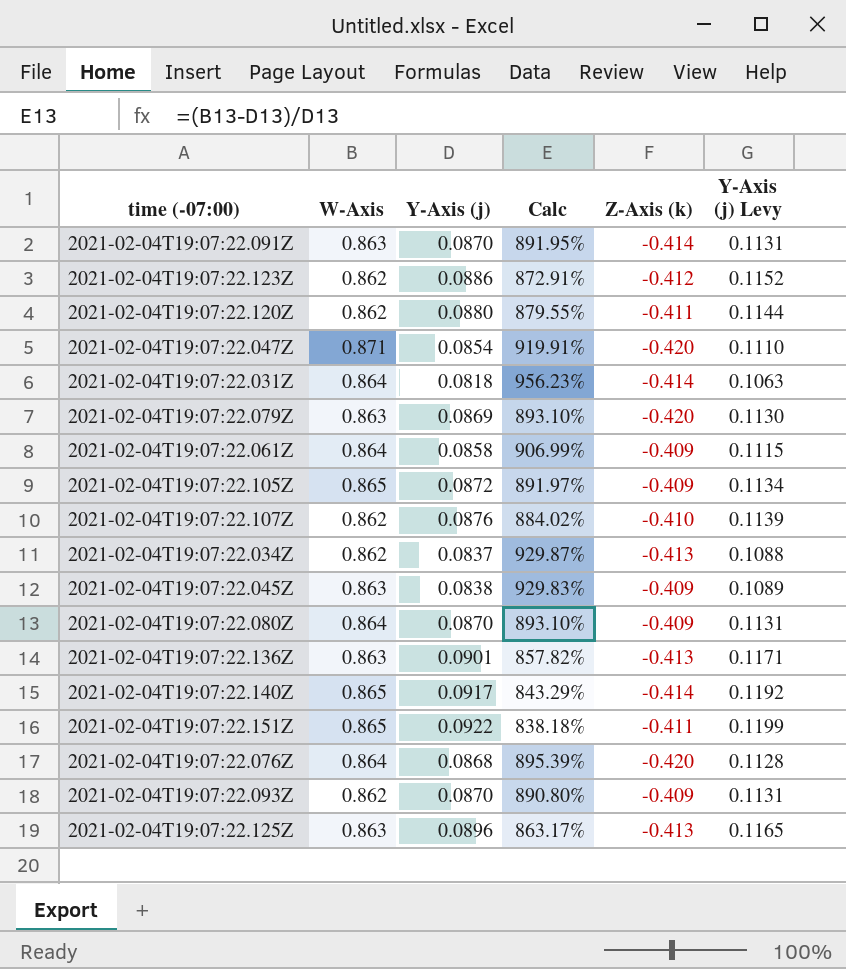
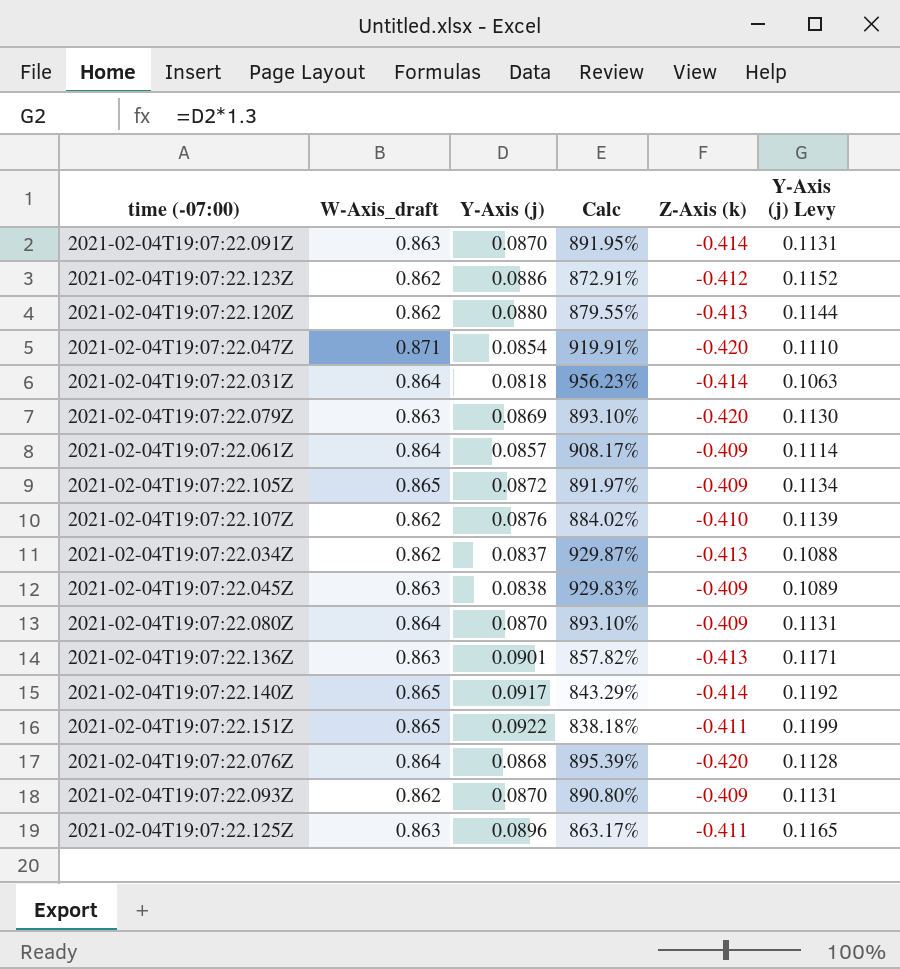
column name: W-Axis -> W-Axis_draft
2021-02-04T19:07:22.120Z | Z-Axis (k): -0.411 -> -0.413
2021-02-04T19:07:22.061Z | Y-Axis (j): 0.0858 -> 0.0857
2021-02-04T19:07:22.061Z | Calc: 906.99% -> 908.17%
2021-02-04T19:07:22.061Z | Y-Axis (j) Levy: 0.1115 -> 0.1114
2021-02-04T19:07:22.125Z | Z-Axis (k): -0.413 -> -0.411

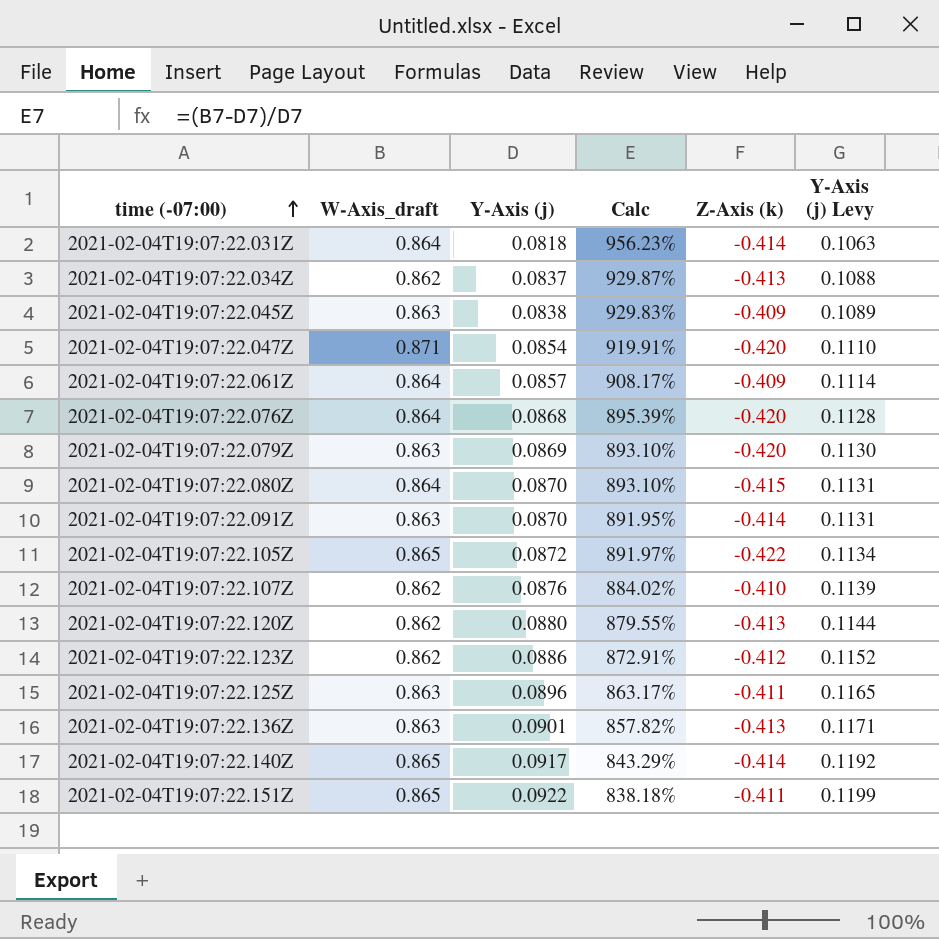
row order: none -> time (-07:00) ascending
row 2021-02-04T19:07:22.093Z: 0.862 | 0.0870 | 890.80% | -0.409 | 0.1131 -> none
2021-02-04T19:07:22.080Z | Z-Axis (k): -0.409 -> -0.415
2021-02-04T19:07:22.105Z | Z-Axis (k): -0.409 -> -0.422

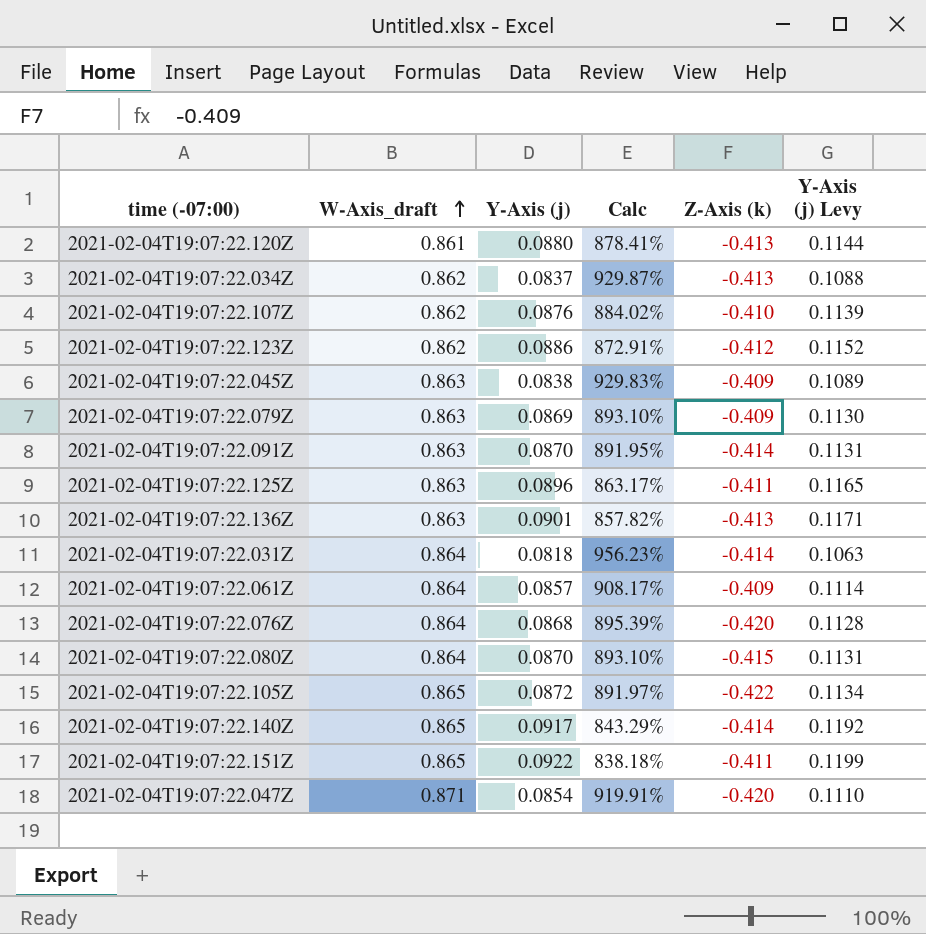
row order: time (-07:00) ascending -> W-Axis_draft ascending
2021-02-04T19:07:22.120Z | W-Axis_draft: 0.862 -> 0.861
2021-02-04T19:07:22.120Z | Calc: 879.55% -> 878.41%
2021-02-04T19:07:22.079Z | Z-Axis (k): -0.420 -> -0.409

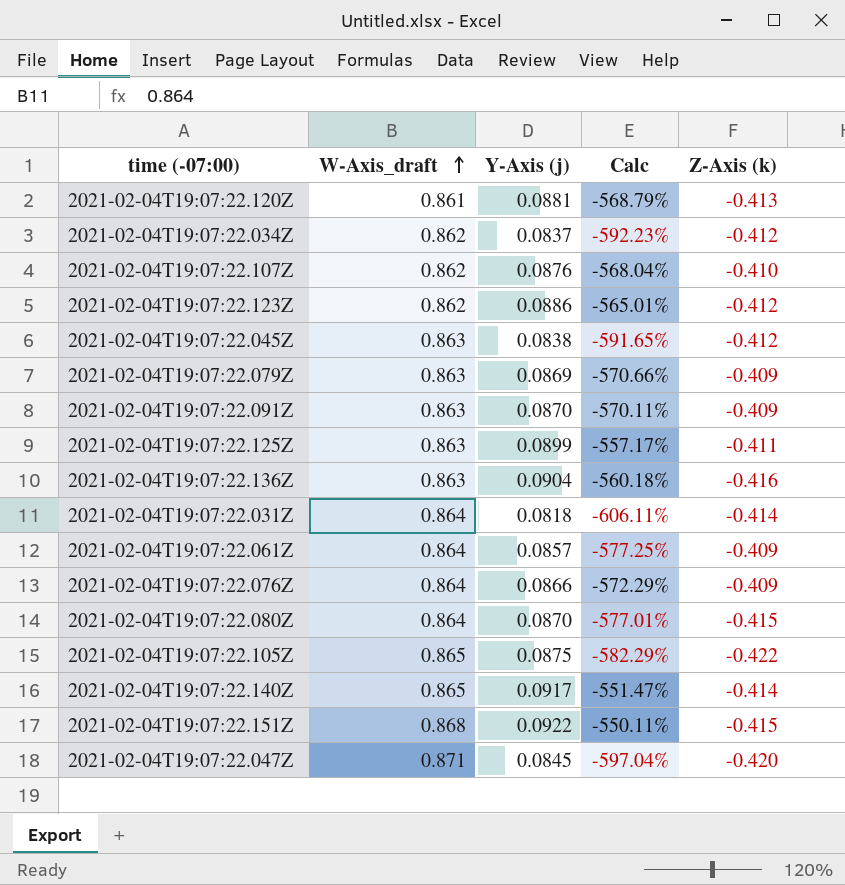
column Y-Axis (j) Levy | formula: [Y-Axis (j)] * 1.3 -> none
column Calc | formula: ([W-Axis_draft] - [Y-Axis (j)]) / [Y-Axis (j)] -> ([Z-Axis (k)] - [Y-Axis (j)]) / [Y-Axis (j)]
2021-02-04T19:07:22.120Z | Y-Axis (j): 0.0880 -> 0.0881
2021-02-04T19:07:22.034Z | Z-Axis (k): -0.413 -> -0.412
2021-02-04T19:07:22.045Z | Z-Axis (k): -0.409 -> -0.412
2021-02-04T19:07:22.091Z | Z-Axis (k): -0.414 -> -0.409
2021-02-04T19:07:22.125Z | Y-Axis (j): 0.0896 -> 0.0899
2021-02-04T19:07:22.136Z | Y-Axis (j): 0.0901 -> 0.0904
2021-02-04T19:07:22.136Z | Z-Axis (k): -0.413 -> -0.416
2021-02-04T19:07:22.076Z | Y-Axis (j): 0.0868 -> 0.0866
2021-02-04T19:07:22.076Z | Z-Axis (k): -0.420 -> -0.409
2021-02-04T19:07:22.105Z | Y-Axis (j): 0.0872 -> 0.0875
2021-02-04T19:07:22.151Z | W-Axis_draft: 0.865 -> 0.868
2021-02-04T19:07:22.151Z | Z-Axis (k): -0.411 -> -0.415
2021-02-04T19:07:22.047Z | Y-Axis (j): 0.0854 -> 0.0845

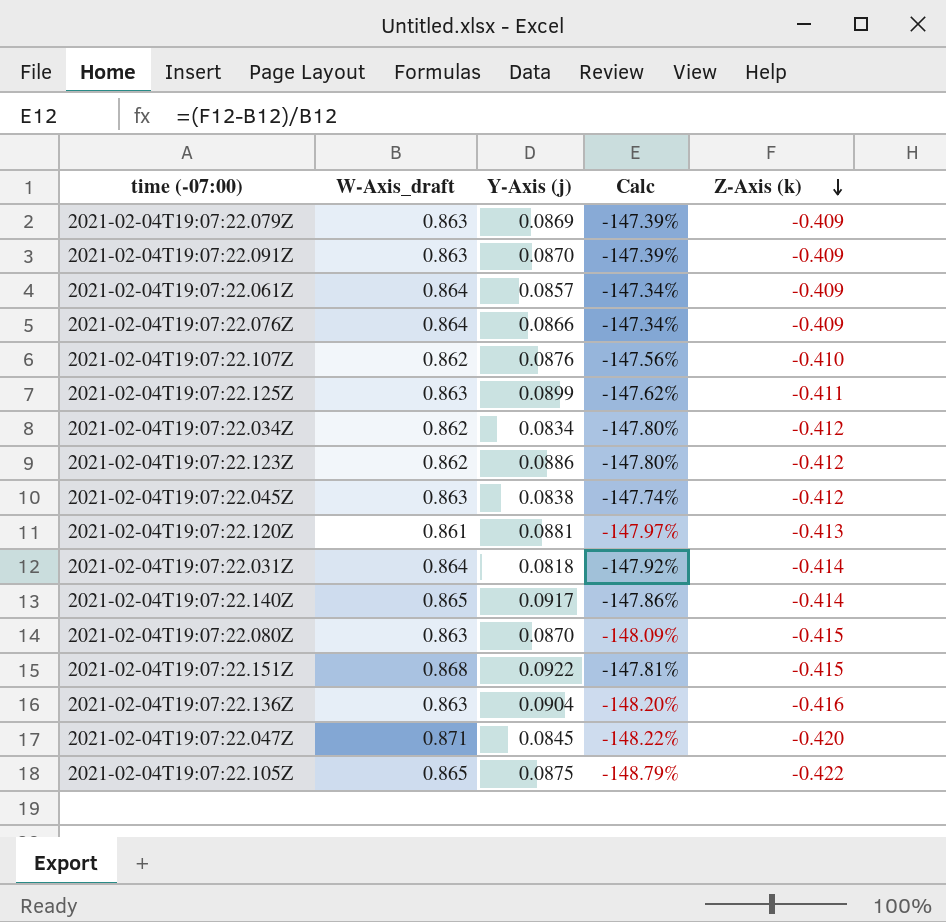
row order: W-Axis_draft ascending -> Z-Axis (k) descending
column Calc | formula: ([Z-Axis (k)] - [Y-Axis (j)]) / [Y-Axis (j)] -> ([Z-Axis (k)] - [W-Axis_draft]) / [W-Axis_draft]
2021-02-04T19:07:22.034Z | Y-Axis (j): 0.0837 -> 0.0834
2021-02-04T19:07:22.080Z | W-Axis_draft: 0.864 -> 0.863

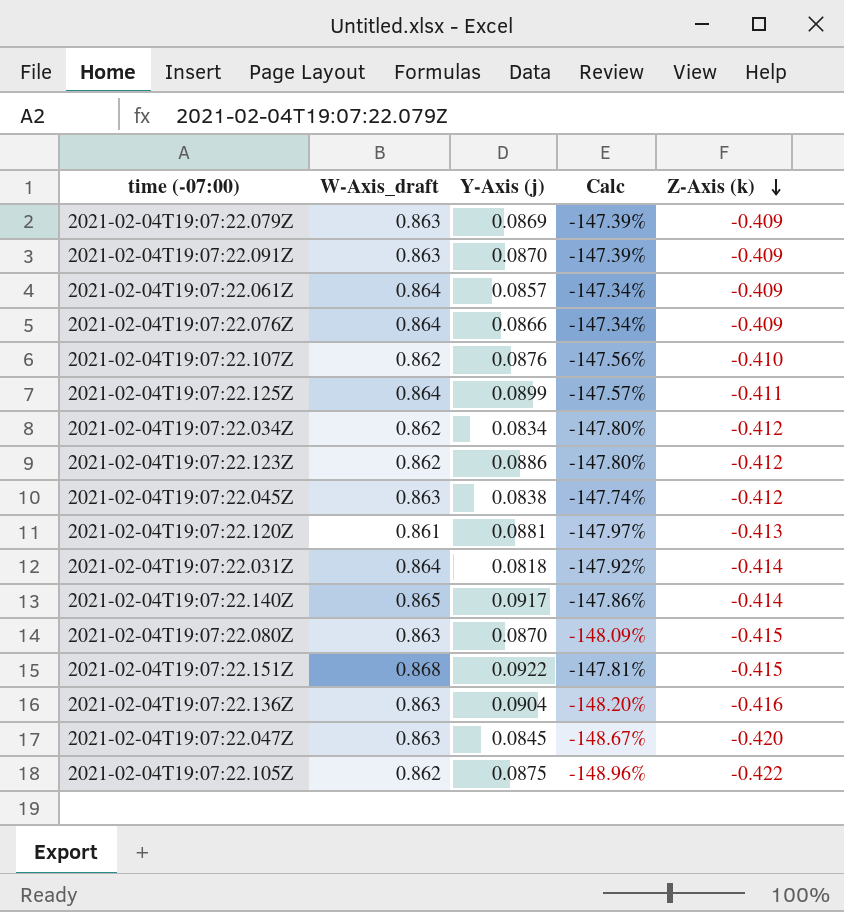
2021-02-04T19:07:22.125Z | W-Axis_draft: 0.863 -> 0.864
2021-02-04T19:07:22.125Z | Calc: -147.62% -> -147.57%
2021-02-04T19:07:22.047Z | W-Axis_draft: 0.871 -> 0.863
2021-02-04T19:07:22.047Z | Calc: -148.22% -> -148.67%
2021-02-04T19:07:22.105Z | W-Axis_draft: 0.865 -> 0.862
2021-02-04T19:07:22.105Z | Calc: -148.79% -> -148.96%

